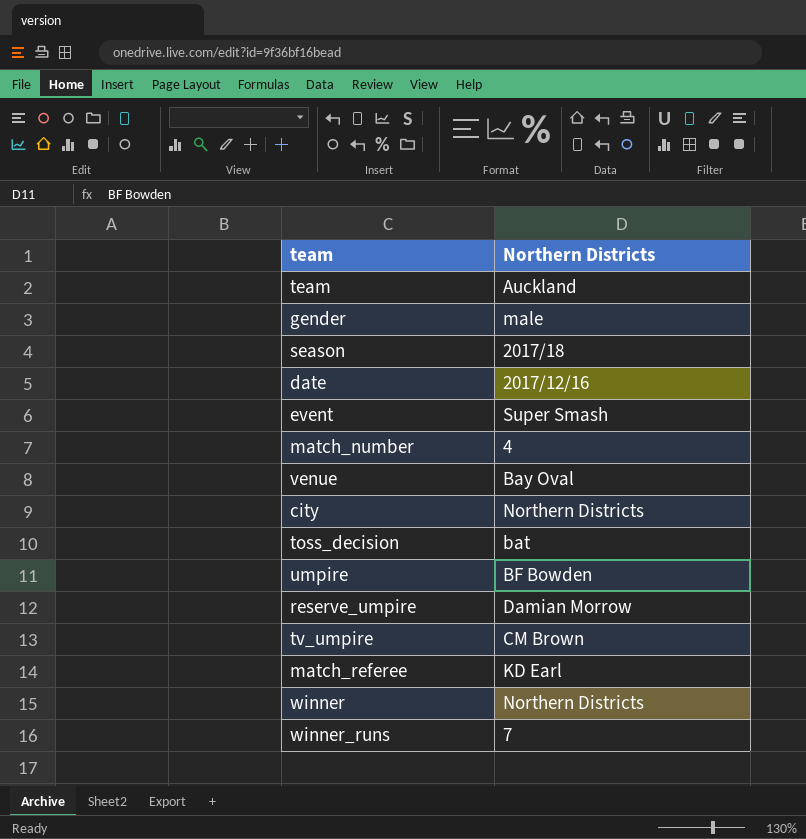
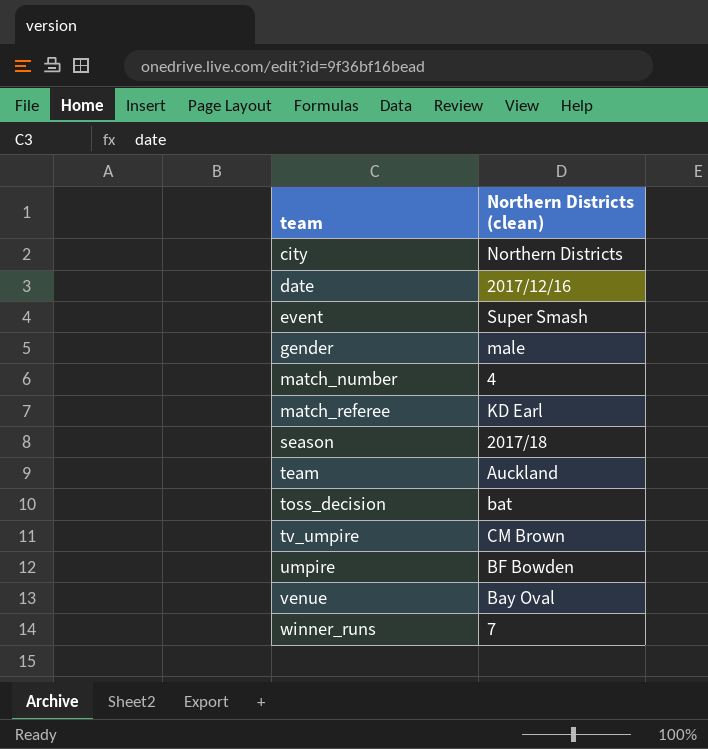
row order: none -> team ascending
column name: Northern Districts -> Northern Districts (clean)
row reserve_umpire: Damian Morrow -> none
row winner: Northern Districts -> none

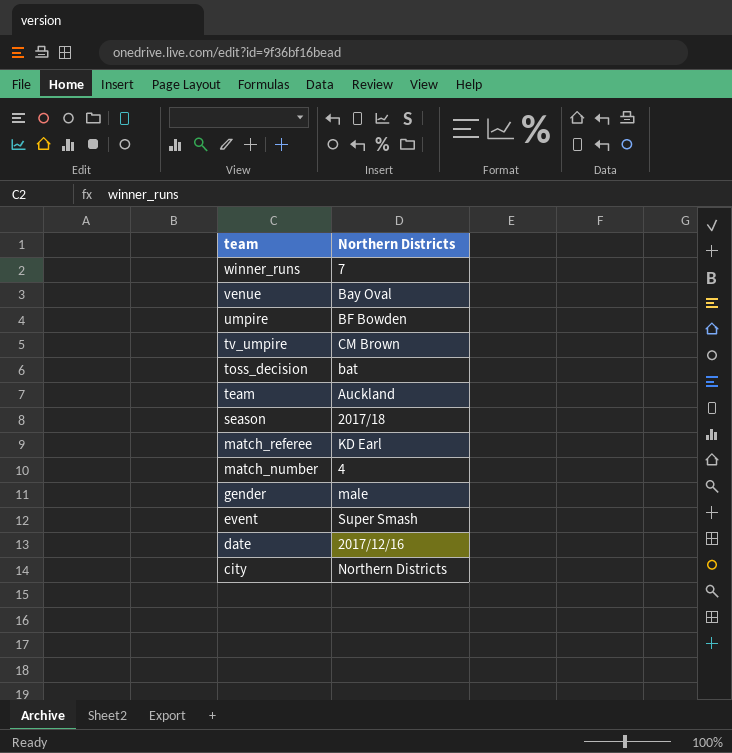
row order: team ascending -> team descending
column name: Northern Districts (clean) -> Northern Districts

